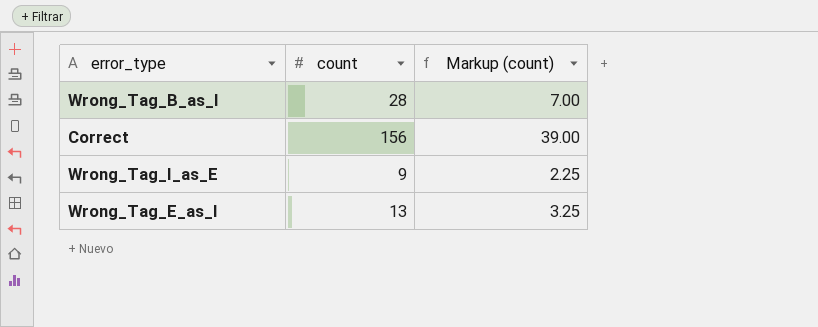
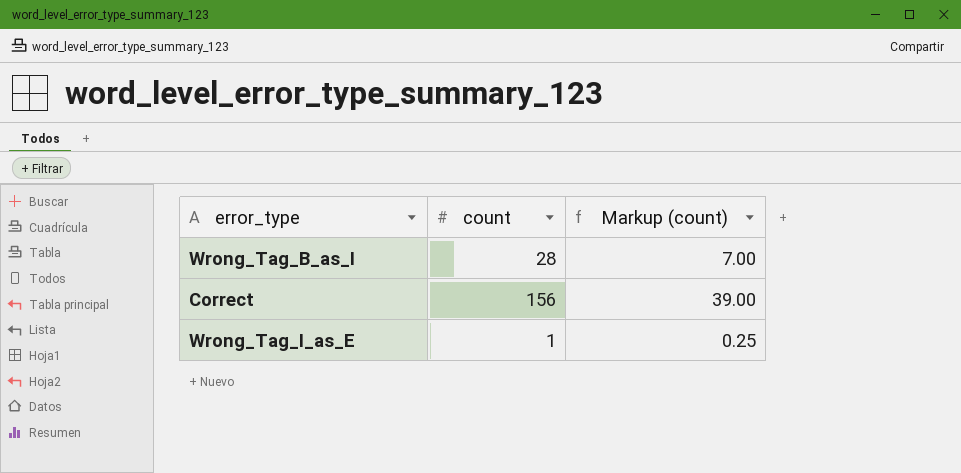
row Wrong_Tag_E_as_I: 13 | 3.25 -> none
Wrong_Tag_I_as_E | count: 9 -> 1
Wrong_Tag_I_as_E | Markup (count): 2.25 -> 0.25

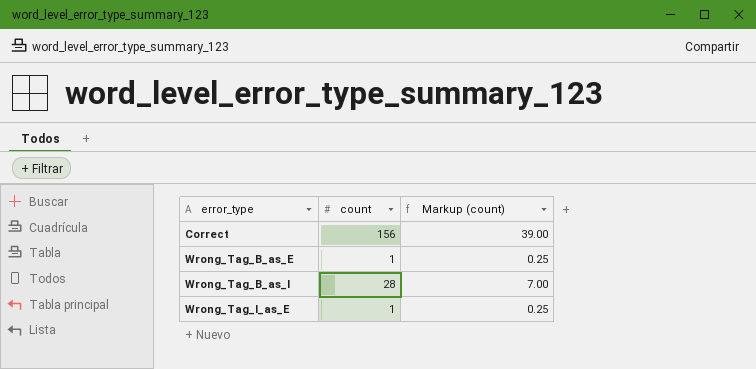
row order: none -> error_type ascending
row Wrong_Tag_B_as_E: none -> 1 | 0.25

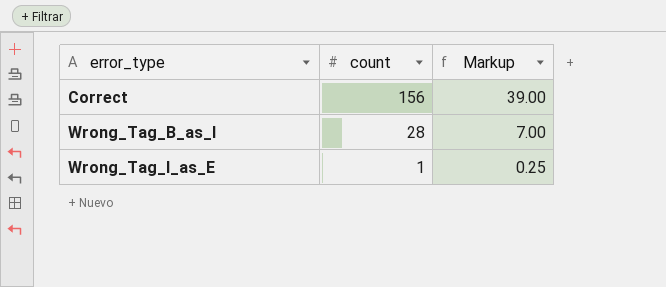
column name: Markup (count) -> Markup
row Wrong_Tag_B_as_E: 1 | 0.25 -> none

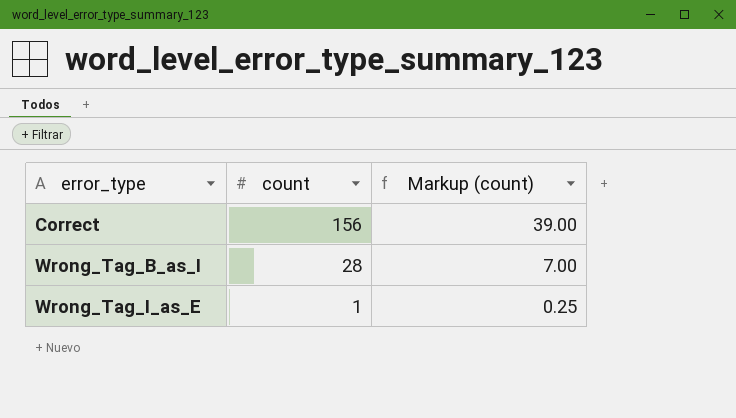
column name: Markup -> Markup (count)

